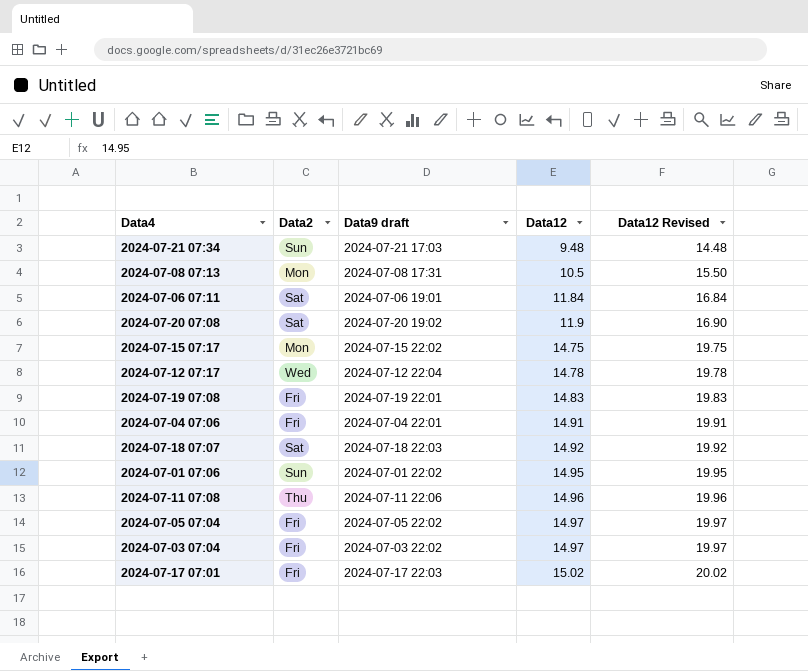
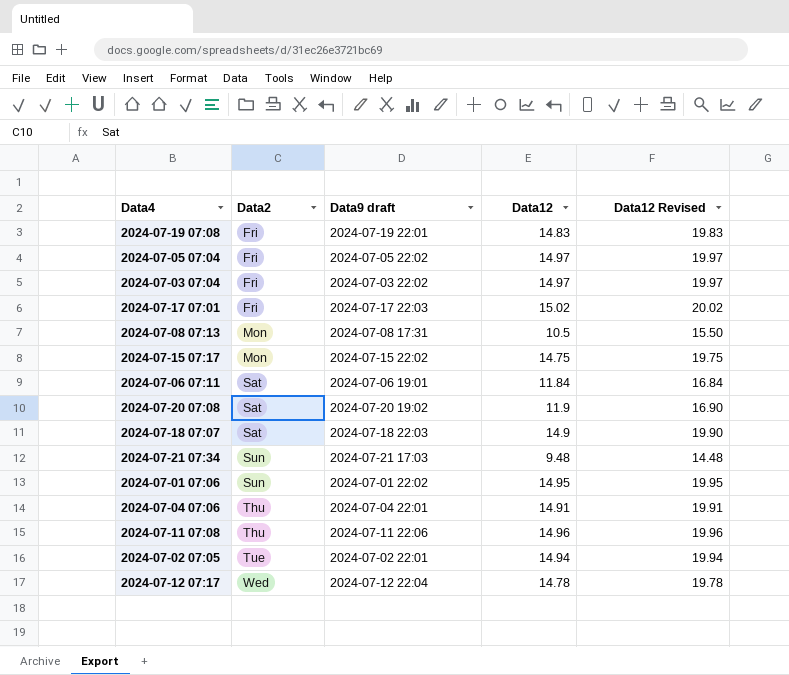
row order: Data12 ascending -> Data2 ascending
2024-07-18 07:07 | Data12: 14.92 -> 14.9
2024-07-18 07:07 | Data12 Revised: 19.92 -> 19.90
2024-07-04 07:06 | Data2: Fri -> Thu
row 2024-07-02 07:05: none -> Tue | 2024-07-02 22:01 | 14.94 | 19.94

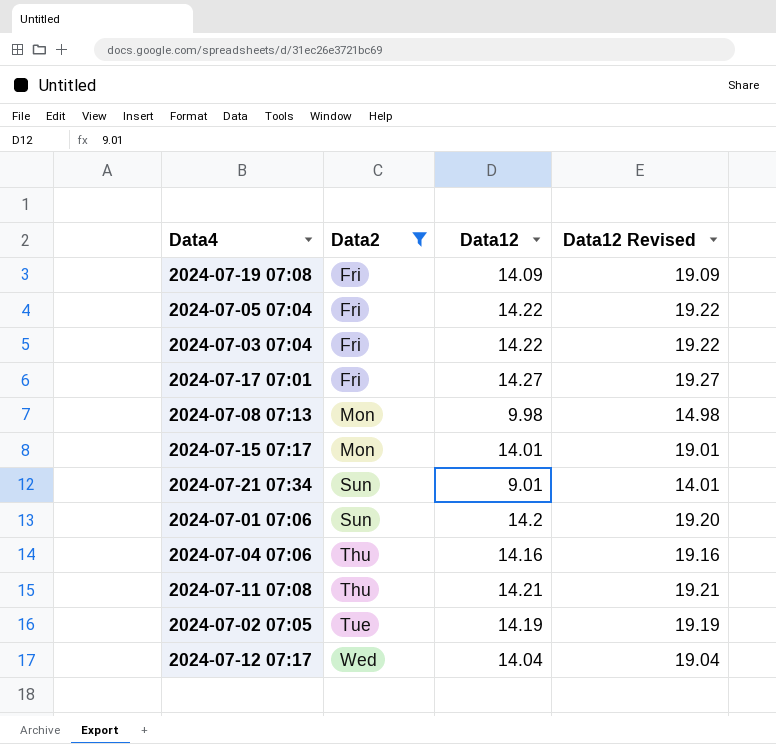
filter: none -> Data2 != Sat
column Data9 draft | position: 3 -> none
2024-07-19 07:08 | Data12: 14.83 -> 14.09
2024-07-19 07:08 | Data12 Revised: 19.83 -> 19.09
2024-07-05 07:04 | Data12: 14.97 -> 14.22
2024-07-05 07:04 | Data12 Revised: 19.97 -> 19.22
2024-07-03 07:04 | Data12: 14.97 -> 14.22
2024-07-03 07:04 | Data12 Revised: 19.97 -> 19.22
2024-07-17 07:01 | Data12: 15.02 -> 14.27
2024-07-17 07:01 | Data12 Revised: 20.02 -> 19.27
2024-07-08 07:13 | Data12: 10.5 -> 9.98
2024-07-08 07:13 | Data12 Revised: 15.50 -> 14.98
2024-07-15 07:17 | Data12: 14.75 -> 14.01
2024-07-15 07:17 | Data12 Revised: 19.75 -> 19.01
2024-07-21 07:34 | Data12: 9.48 -> 9.01
2024-07-21 07:34 | Data12 Revised: 14.48 -> 14.01
2024-07-01 07:06 | Data12: 14.95 -> 14.2
2024-07-01 07:06 | Data12 Revised: 19.95 -> 19.20
2024-07-04 07:06 | Data12: 14.91 -> 14.16
2024-07-04 07:06 | Data12 Revised: 19.91 -> 19.16
2024-07-11 07:08 | Data12: 14.96 -> 14.21
2024-07-11 07:08 | Data12 Revised: 19.96 -> 19.21
2024-07-02 07:05 | Data12: 14.94 -> 14.19
2024-07-02 07:05 | Data12 Revised: 19.94 -> 19.19
2024-07-12 07:17 | Data12: 14.78 -> 14.04
2024-07-12 07:17 | Data12 Revised: 19.78 -> 19.04

